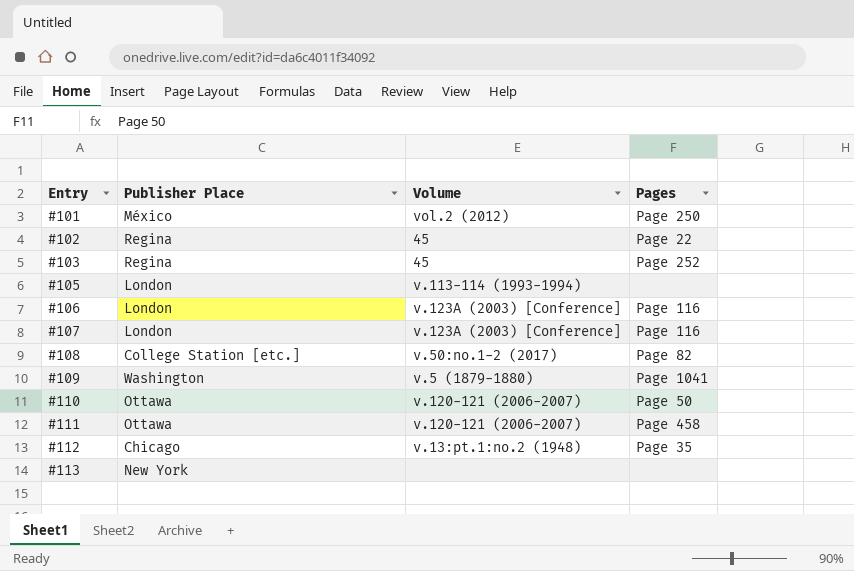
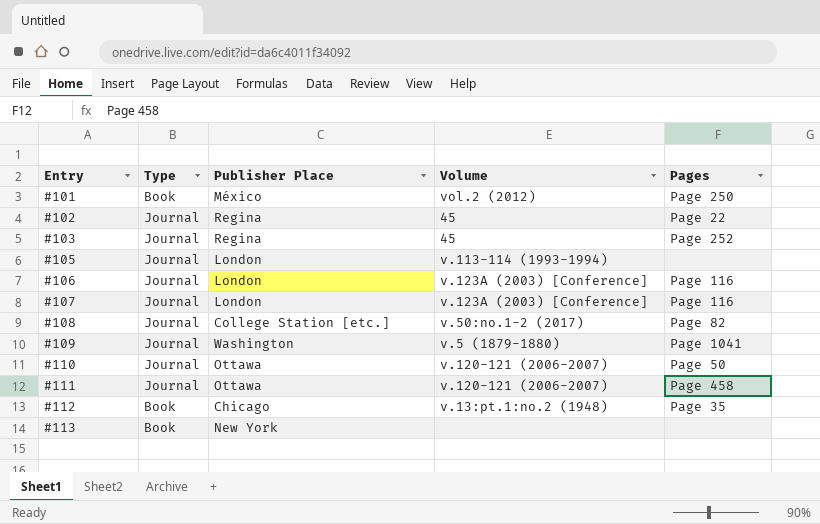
column Type | position: none -> 2

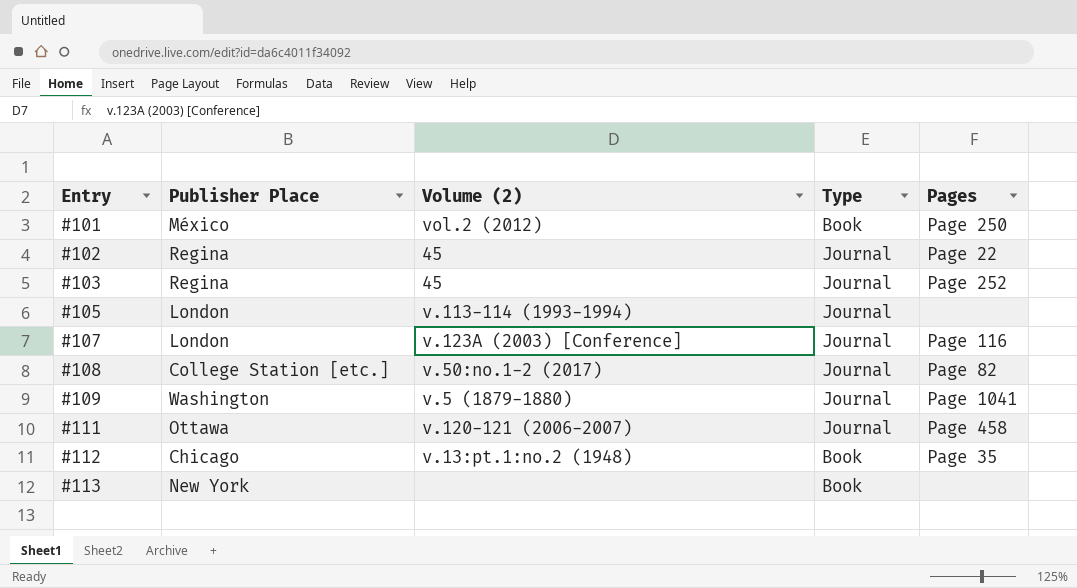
column name: Volume -> Volume (2)
column Type | position: 2 -> 4
row #106: Journal | London | v.123A (2003) [Conference] | Page 116 -> none
row #110: Journal | Ottawa | v.120-121 (2006-2007) | Page 50 -> none

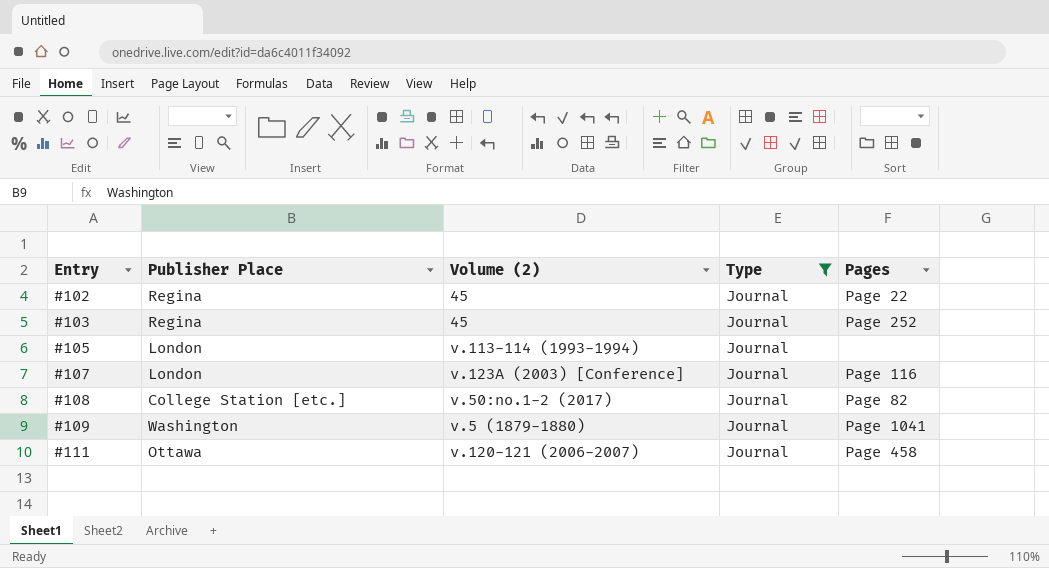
filter: none -> Type = Journal

